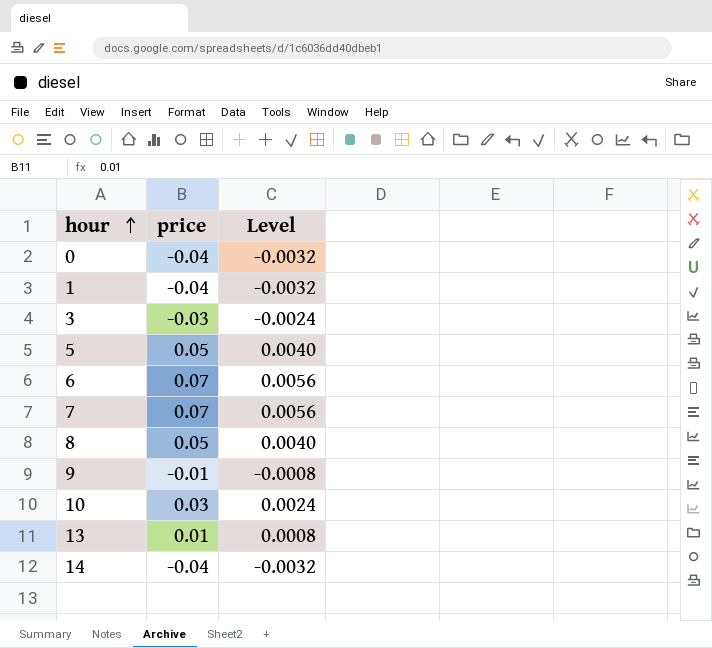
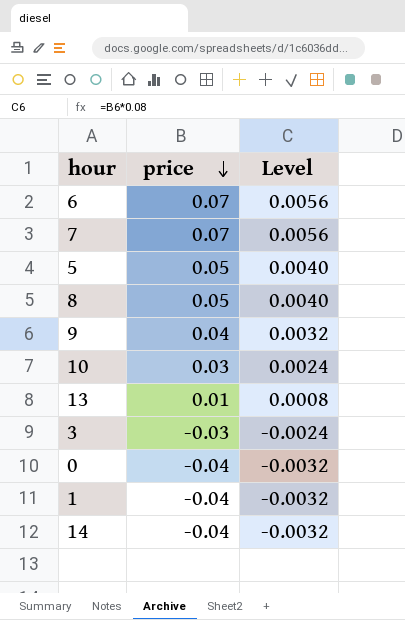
row order: hour ascending -> price descending
9 | price: -0.01 -> 0.04
9 | Level: -0.0008 -> 0.0032

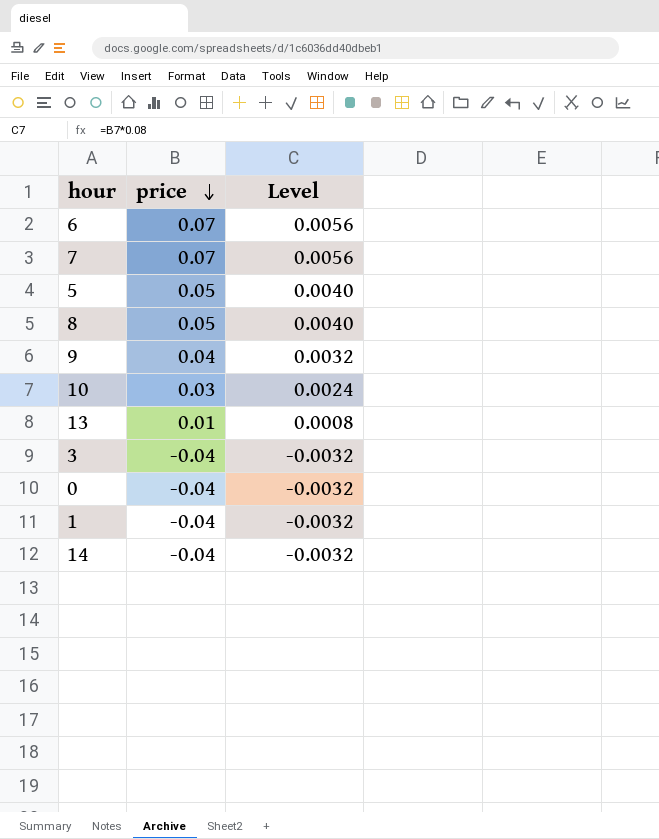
3 | price: -0.03 -> -0.04
3 | Level: -0.0024 -> -0.0032

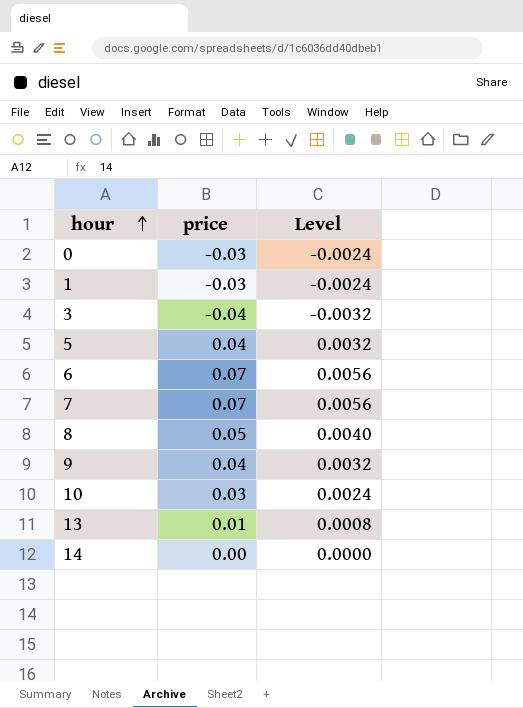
row order: price descending -> hour ascending
0 | price: -0.04 -> -0.03
0 | Level: -0.0032 -> -0.0024
1 | price: -0.04 -> -0.03
1 | Level: -0.0032 -> -0.0024
5 | price: 0.05 -> 0.04
5 | Level: 0.0040 -> 0.0032
14 | price: -0.04 -> 0.00
14 | Level: -0.0032 -> 0.0000

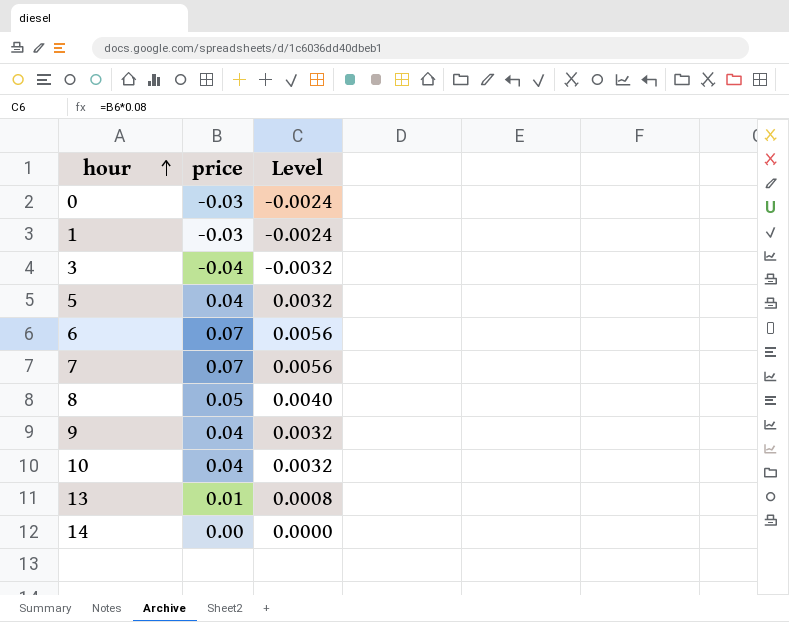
10 | price: 0.03 -> 0.04
10 | Level: 0.0024 -> 0.0032

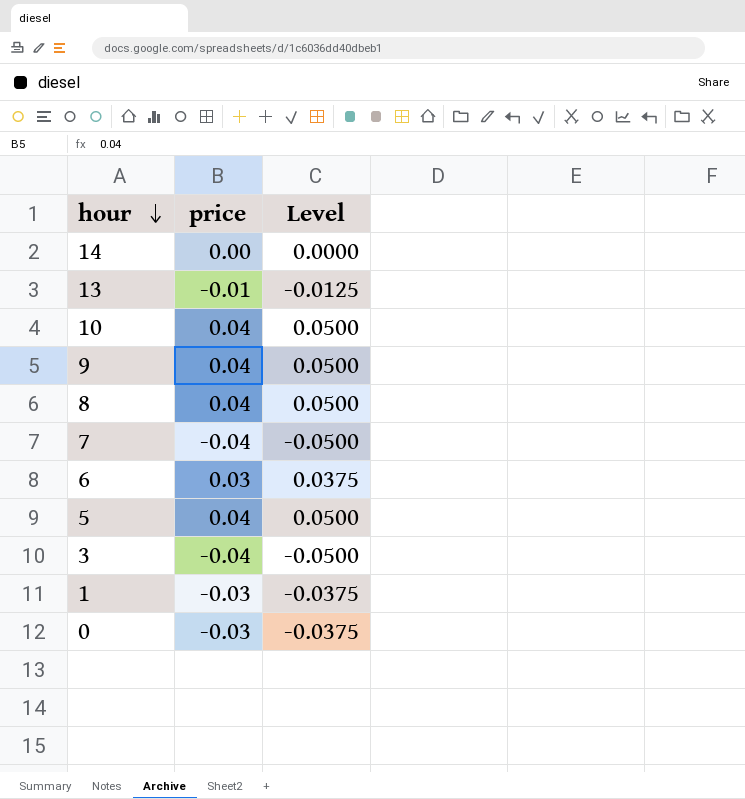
row order: hour ascending -> hour descending
column Level | formula: [price] * 0.08 -> [price] * 1.25
13 | price: 0.01 -> -0.01
8 | price: 0.05 -> 0.04
7 | price: 0.07 -> -0.04
6 | price: 0.07 -> 0.03

